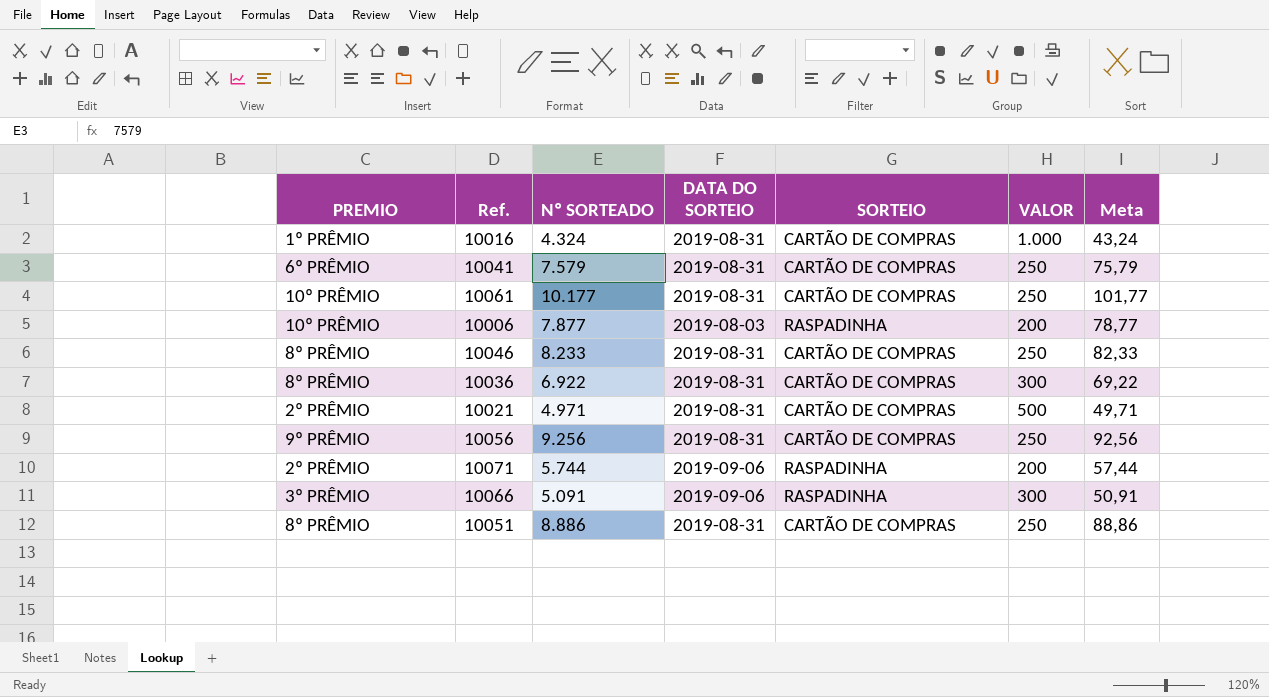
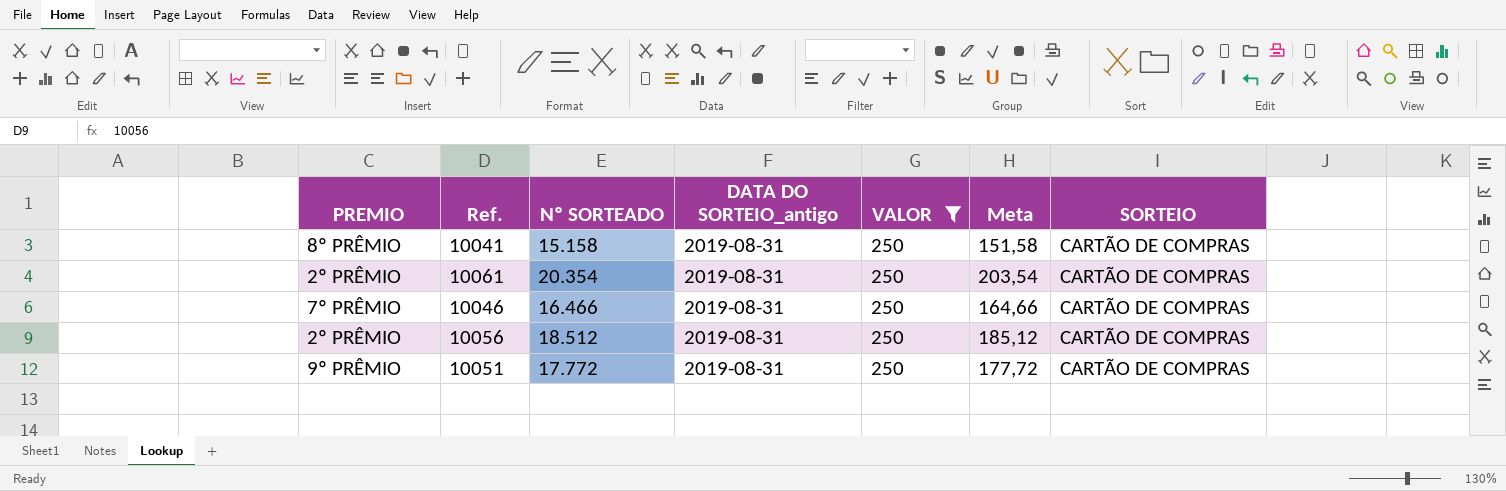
filter: none -> VALOR = 250
column name: DATA DO SORTEIO -> DATA DO SORTEIO_antigo
column SORTEIO | position: 5 -> 7
10041 | PREMIO: 6º PRÊMIO -> 8º PRÊMIO
10041 | Nº SORTEADO: 7.579 -> 15.158
10041 | Meta: 75,79 -> 151,58
10061 | PREMIO: 10º PRÊMIO -> 2º PRÊMIO
10061 | Nº SORTEADO: 10.177 -> 20.354
10061 | Meta: 101,77 -> 203,54
10046 | PREMIO: 8º PRÊMIO -> 7º PRÊMIO
10046 | Nº SORTEADO: 8.233 -> 16.466
10046 | Meta: 82,33 -> 164,66
10056 | PREMIO: 9º PRÊMIO -> 2º PRÊMIO
10056 | Nº SORTEADO: 9.256 -> 18.512
10056 | Meta: 92,56 -> 185,12
10051 | PREMIO: 8º PRÊMIO -> 9º PRÊMIO
10051 | Nº SORTEADO: 8.886 -> 17.772
10051 | Meta: 88,86 -> 177,72

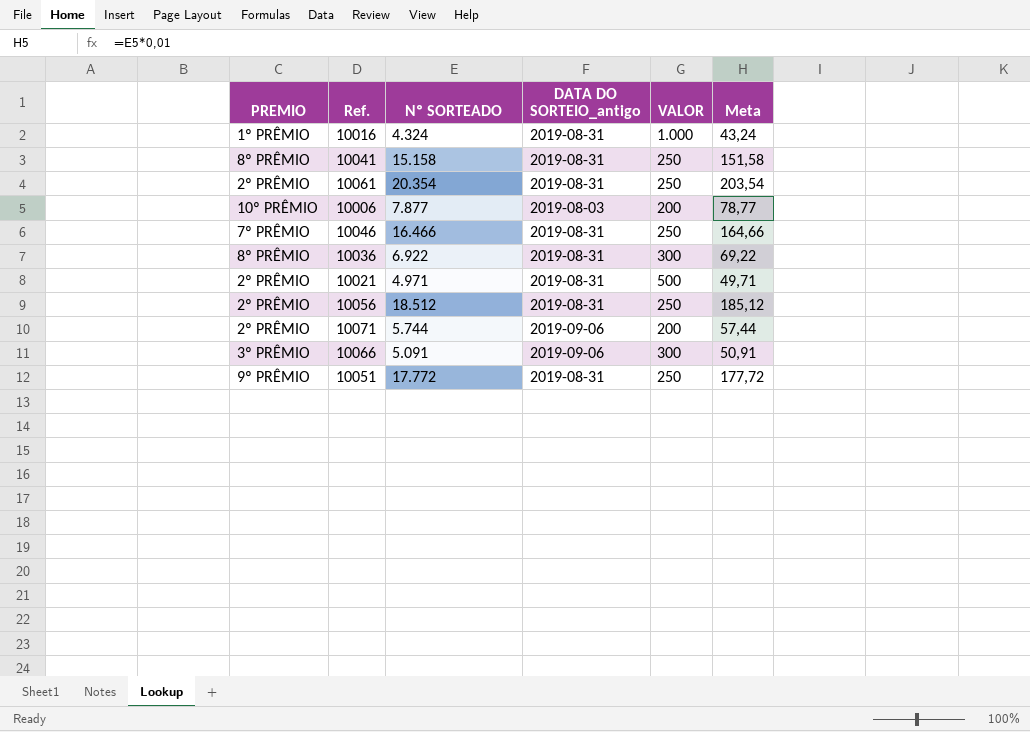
filter: VALOR = 250 -> none
column SORTEIO | position: 7 -> none

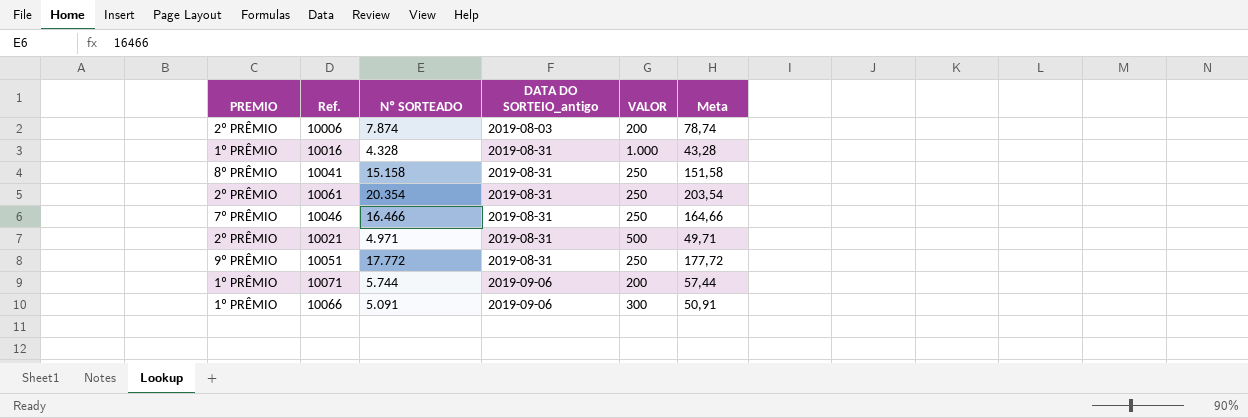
row order: none -> DATA DO SORTEIO_antigo ascending
row 10036: 8º PRÊMIO | 6.922 | 2019-08-31 | 300 | 69,22 -> none
row 10056: 2º PRÊMIO | 18.512 | 2019-08-31 | 250 | 185,12 -> none
10006 | PREMIO: 10º PRÊMIO -> 2º PRÊMIO
10006 | Nº SORTEADO: 7.877 -> 7.874
10006 | Meta: 78,77 -> 78,74
10016 | Nº SORTEADO: 4.324 -> 4.328
10016 | Meta: 43,24 -> 43,28
10071 | PREMIO: 2º PRÊMIO -> 1º PRÊMIO
10066 | PREMIO: 3º PRÊMIO -> 1º PRÊMIO

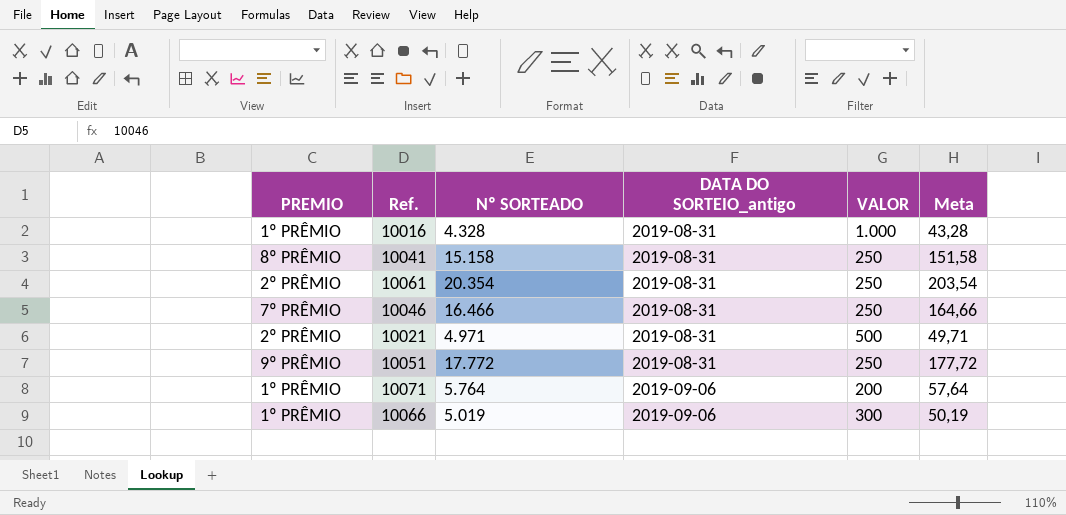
row 10006: 2º PRÊMIO | 7.874 | 2019-08-03 | 200 | 78,74 -> none
10071 | Nº SORTEADO: 5.744 -> 5.764
10071 | Meta: 57,44 -> 57,64
10066 | Nº SORTEADO: 5.091 -> 5.019
10066 | Meta: 50,91 -> 50,19

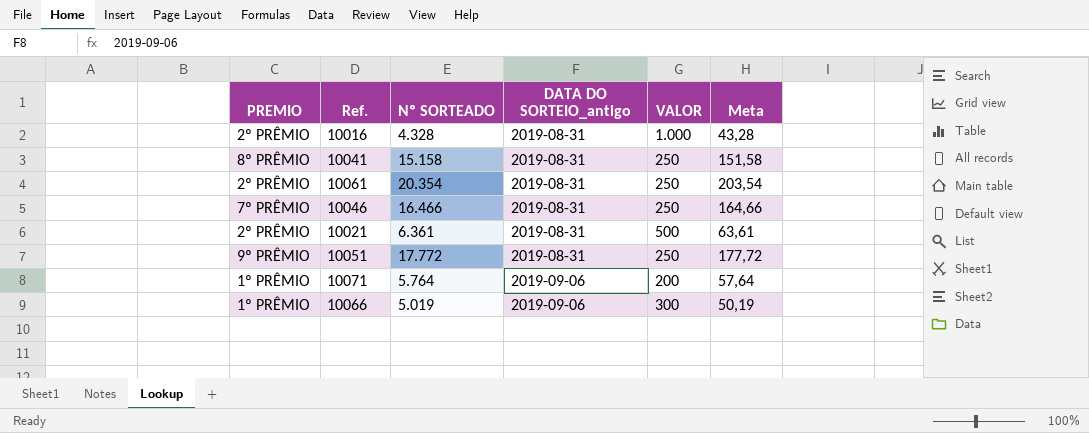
10016 | PREMIO: 1º PRÊMIO -> 2º PRÊMIO
10021 | Nº SORTEADO: 4.971 -> 6.361
10021 | Meta: 49,71 -> 63,61

